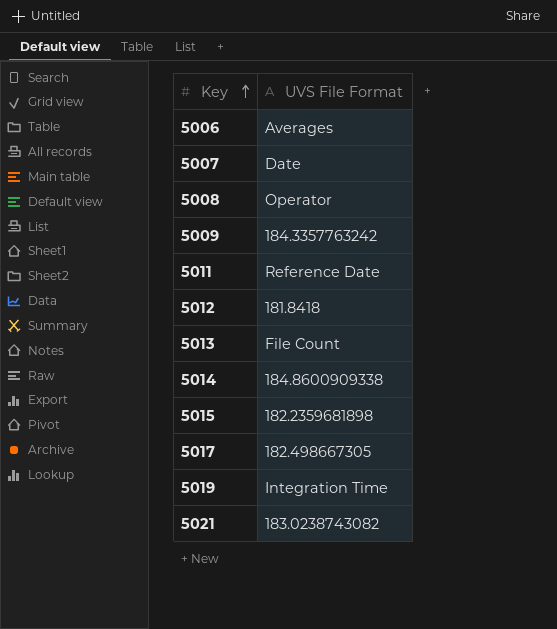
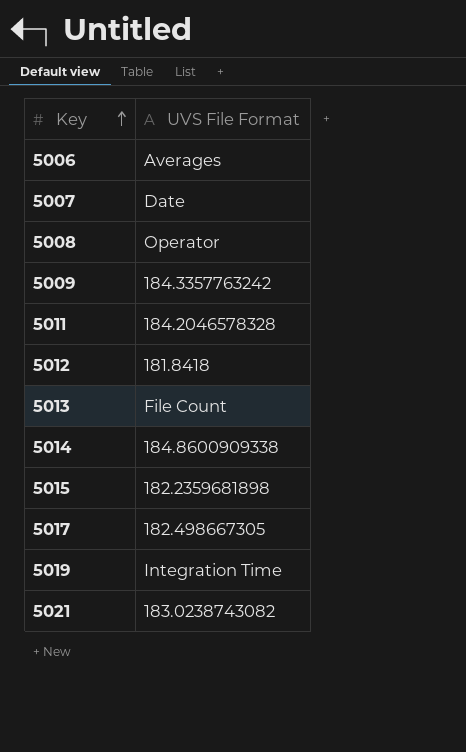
5011 | UVS File Format: Reference Date -> 184.2046578328

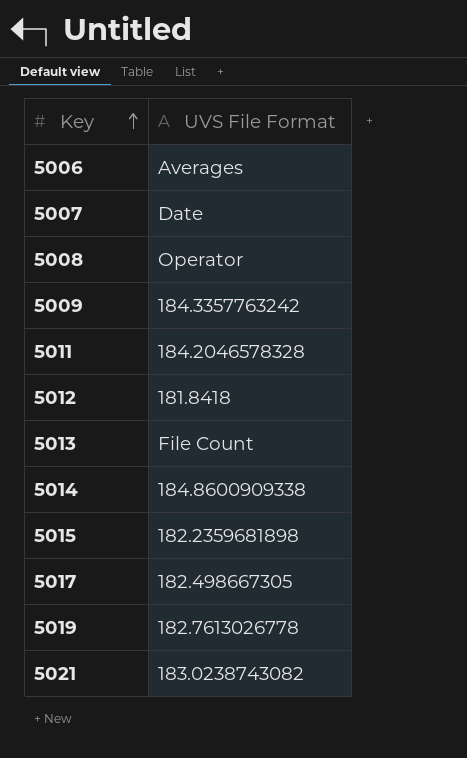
5019 | UVS File Format: Integration Time -> 182.7613026778

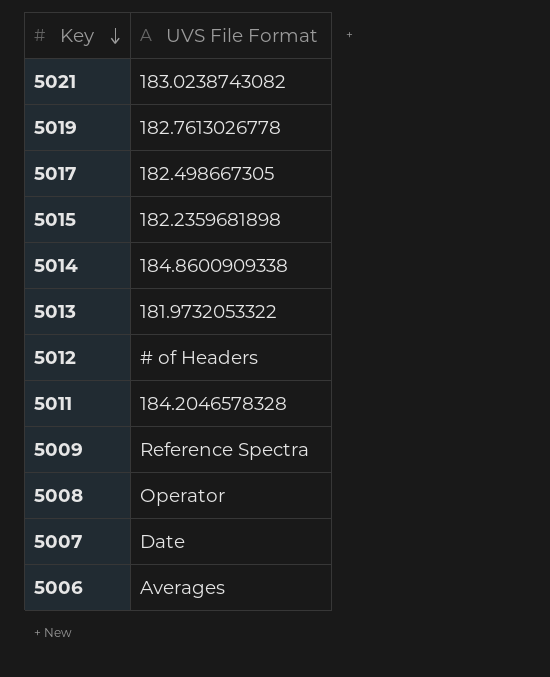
row order: Key ascending -> Key descending
5013 | UVS File Format: File Count -> 181.9732053322
5012 | UVS File Format: 181.8418 -> # of Headers
5009 | UVS File Format: 184.3357763242 -> Reference Spectra

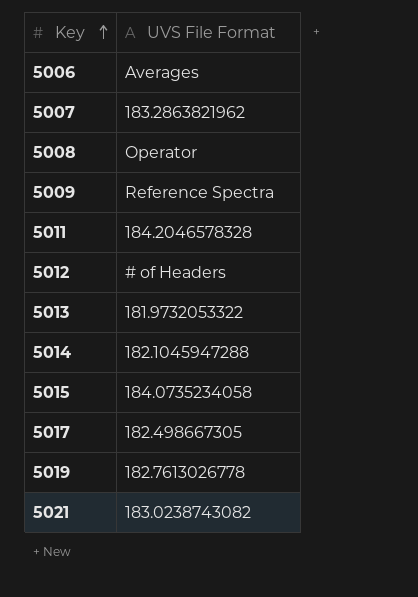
row order: Key descending -> Key ascending
5007 | UVS File Format: Date -> 183.2863821962
5014 | UVS File Format: 184.8600909338 -> 182.1045947288
5015 | UVS File Format: 182.2359681898 -> 184.0735234058

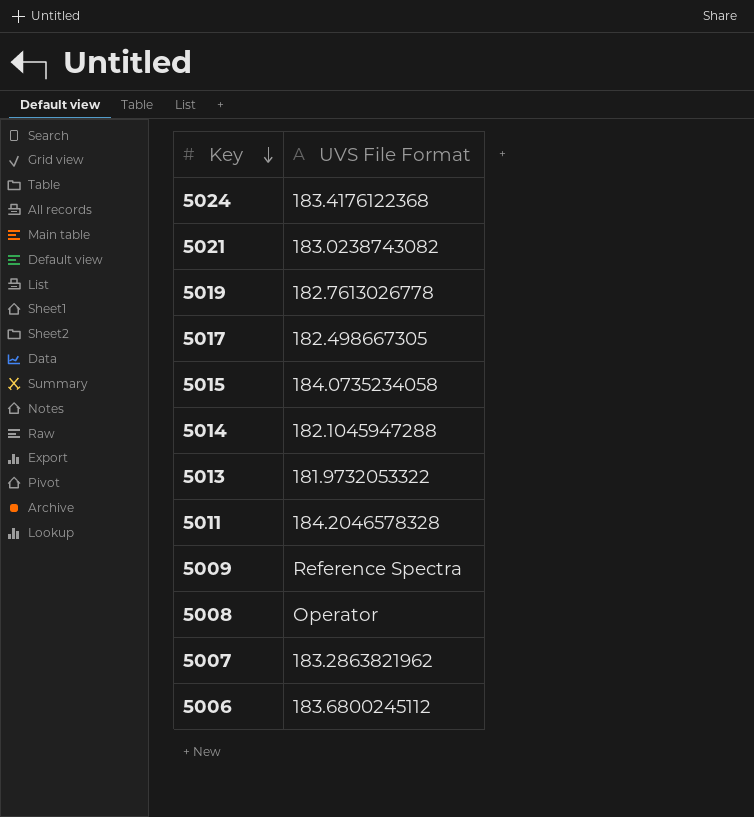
row order: Key ascending -> Key descending
row 5012: # of Headers -> none
row 5024: none -> 183.4176122368
5006 | UVS File Format: Averages -> 183.6800245112

